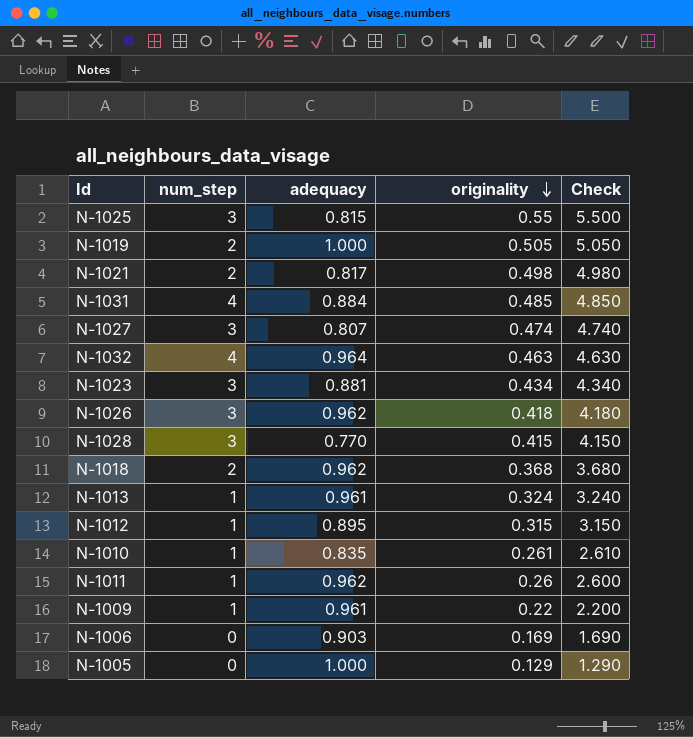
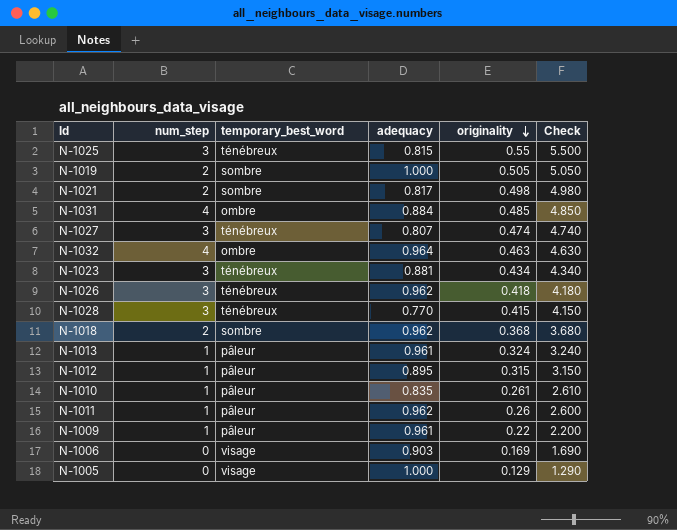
column temporary_best_word | position: none -> 3

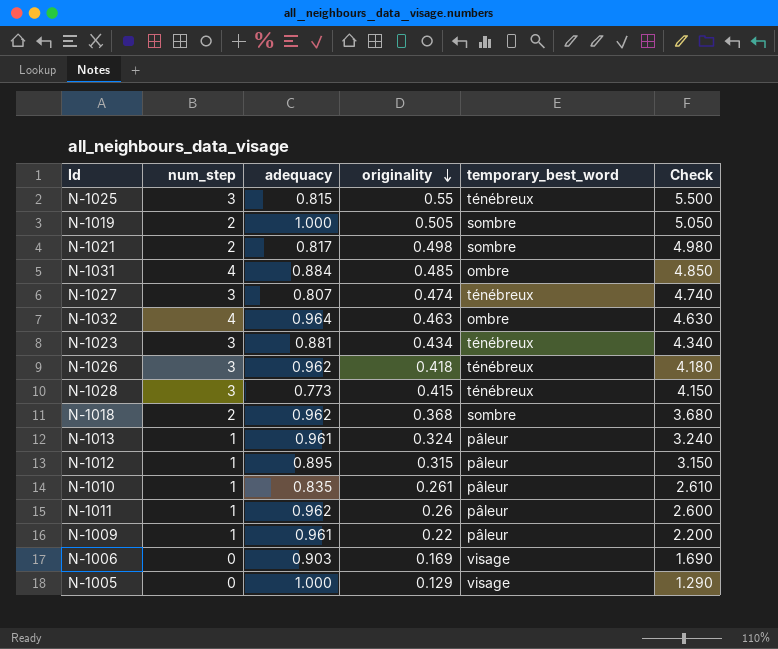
column temporary_best_word | position: 3 -> 5
N-1028 | adequacy: 0.770 -> 0.773

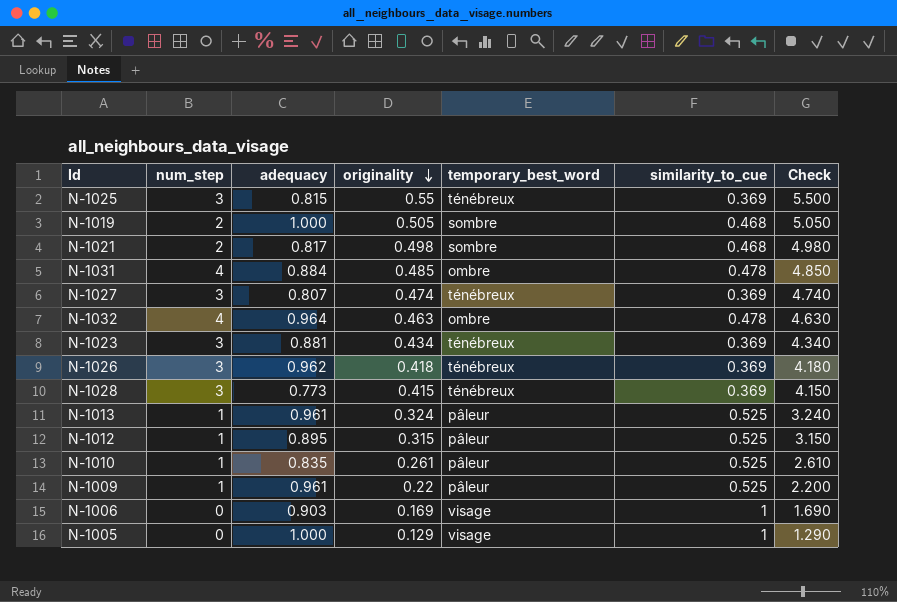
column similarity_to_cue | position: none -> 6
row N-1018: 2 | 0.962 | 0.368 | sombre | 3.680 -> none
row N-1011: 1 | 0.962 | 0.26 | pâleur | 2.600 -> none

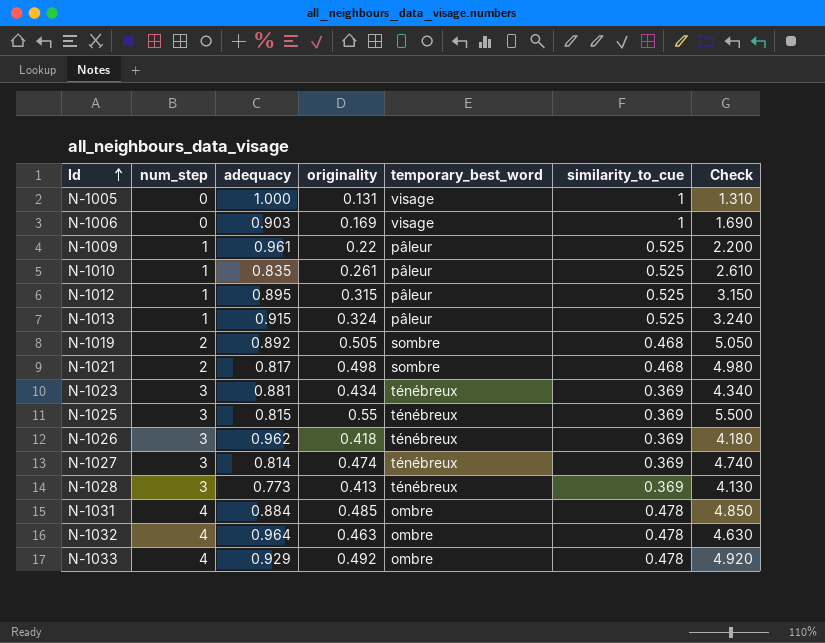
row order: originality descending -> Id ascending
N-1005 | originality: 0.129 -> 0.131
N-1005 | Check: 1.290 -> 1.310
N-1013 | adequacy: 0.961 -> 0.915
N-1019 | adequacy: 1.000 -> 0.892
N-1027 | adequacy: 0.807 -> 0.814
N-1028 | originality: 0.415 -> 0.413
N-1028 | Check: 4.150 -> 4.130
row N-1033: none -> 4 | 0.929 | 0.492 | ombre | 0.478 | 4.920

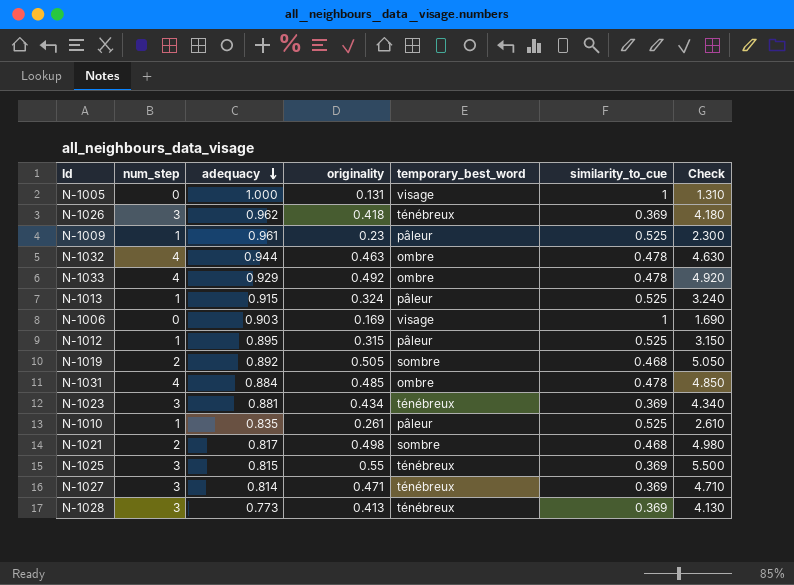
row order: Id ascending -> adequacy descending
N-1009 | originality: 0.22 -> 0.23
N-1009 | Check: 2.200 -> 2.300
N-1032 | adequacy: 0.964 -> 0.944
N-1027 | originality: 0.474 -> 0.471
N-1027 | Check: 4.740 -> 4.710

